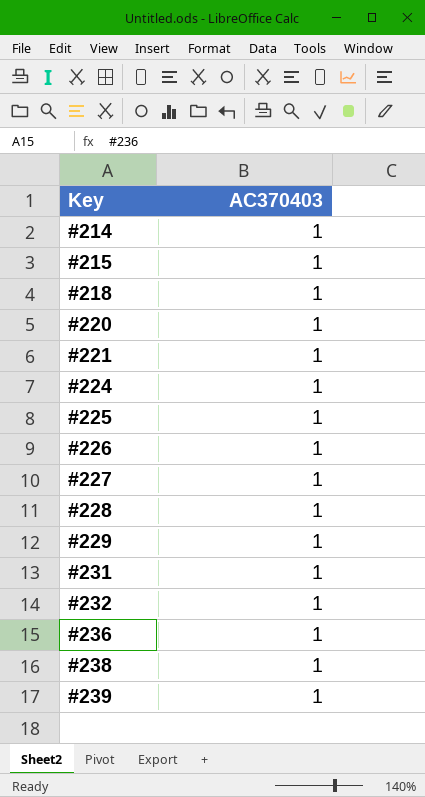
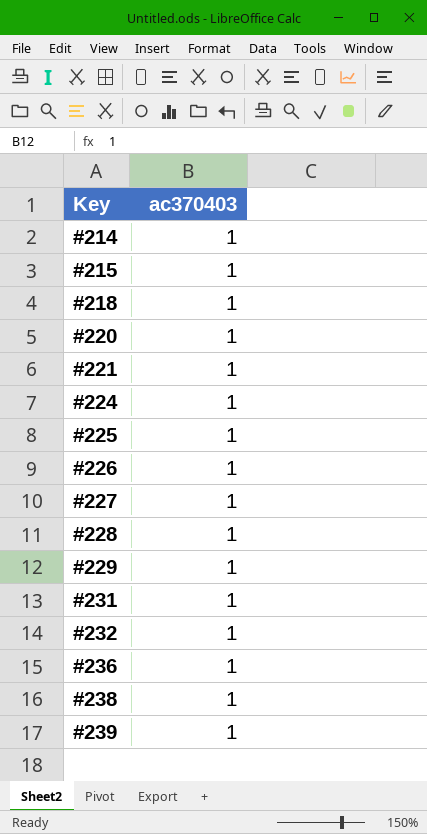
column name: AC370403 -> ac370403

